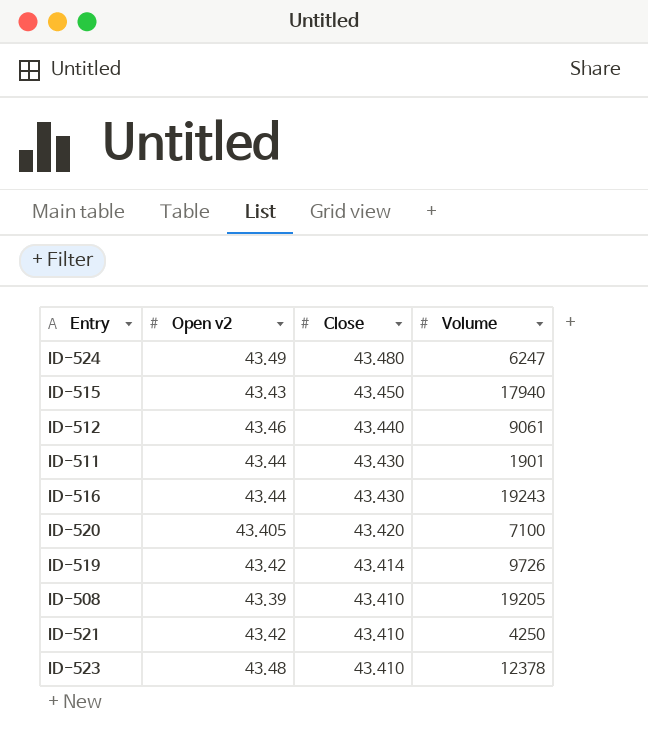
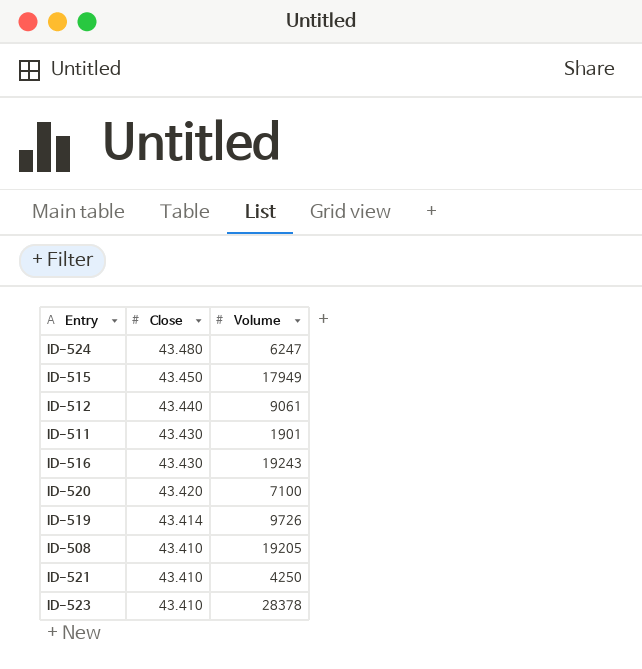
column Open v2 | position: 2 -> none
ID-515 | Volume: 17940 -> 17949
ID-523 | Volume: 12378 -> 28378

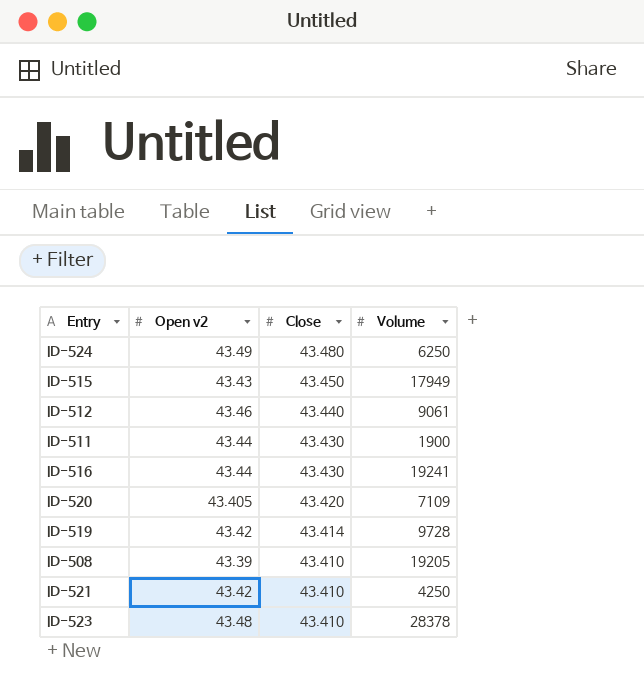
column Open v2 | position: none -> 2
ID-524 | Volume: 6247 -> 6250
ID-511 | Volume: 1901 -> 1900
ID-516 | Volume: 19243 -> 19241
ID-520 | Volume: 7100 -> 7109
ID-519 | Volume: 9726 -> 9728

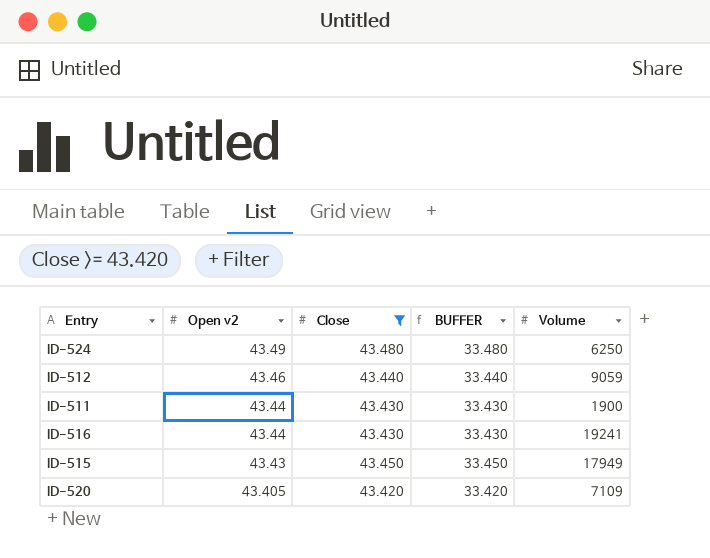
filter: none -> Close >= 43.420
row order: Close descending -> Open v2 descending
column BUFFER | formula: none -> [Close] - 10
ID-512 | Volume: 9061 -> 9059

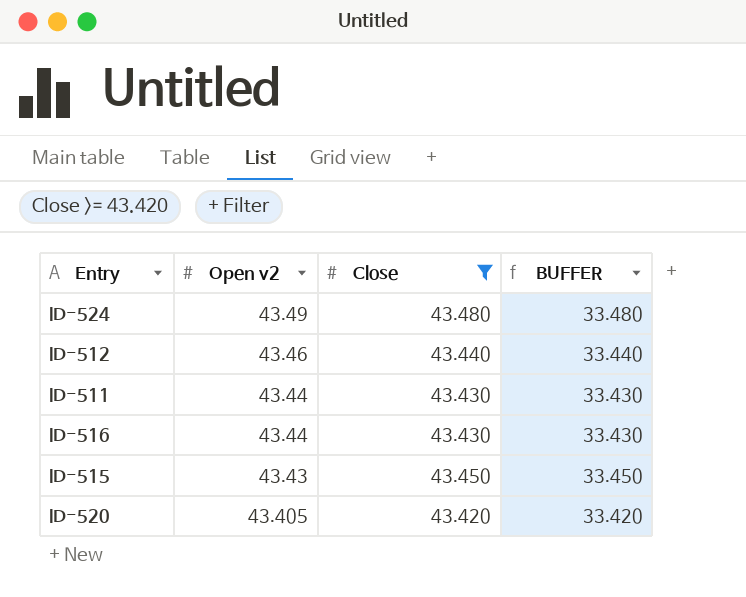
column Volume | position: 5 -> none

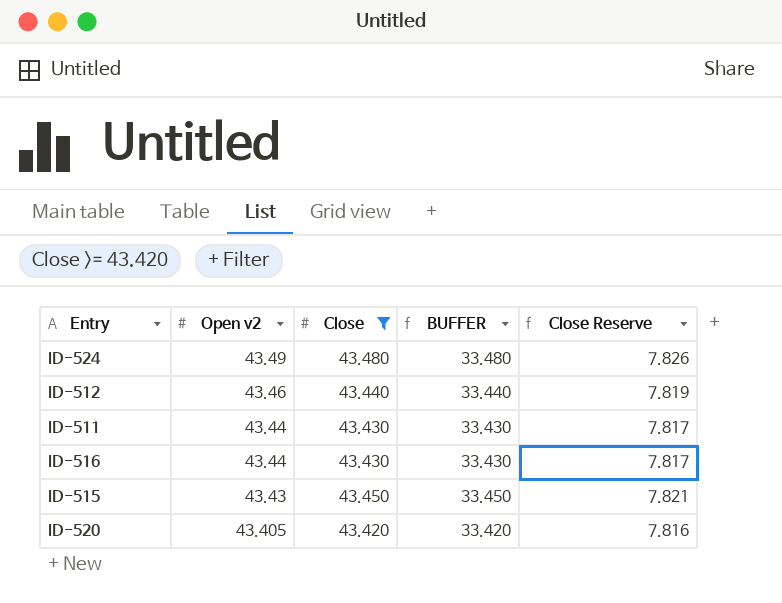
column Close Reserve | formula: none -> [Close] * 0.18

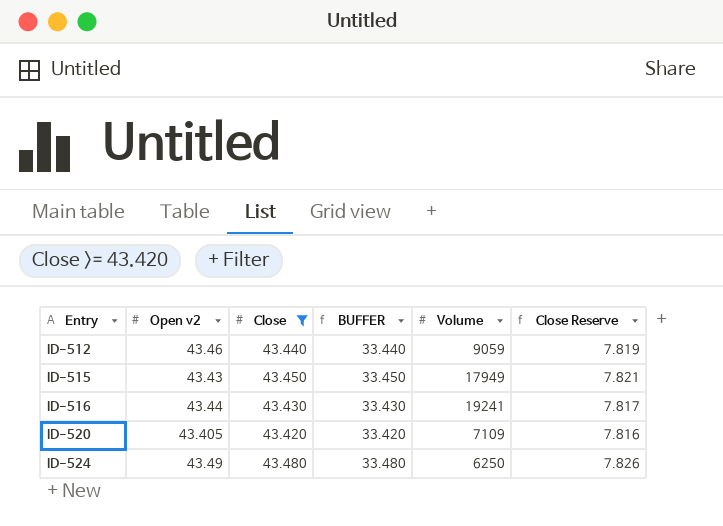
row order: Open v2 descending -> Entry ascending
column Volume | position: none -> 5
row ID-511: 43.44 | 43.430 | 33.430 | 7.817 -> none

